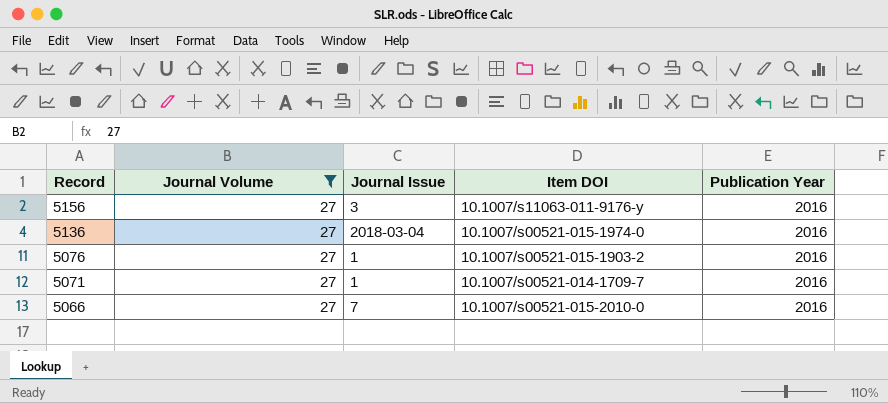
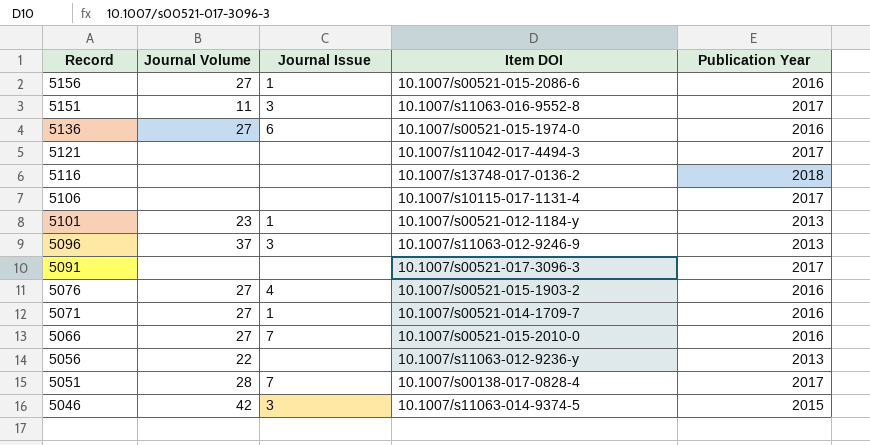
filter: Journal Volume = 27 -> none
5156 | Journal Issue: 3 -> 1
5156 | Item DOI: 10.1007/s11063-011-9176-y -> 10.1007/s00521-015-2086-6
5136 | Journal Issue: 2018-03-04 -> 6
5076 | Journal Issue: 1 -> 4

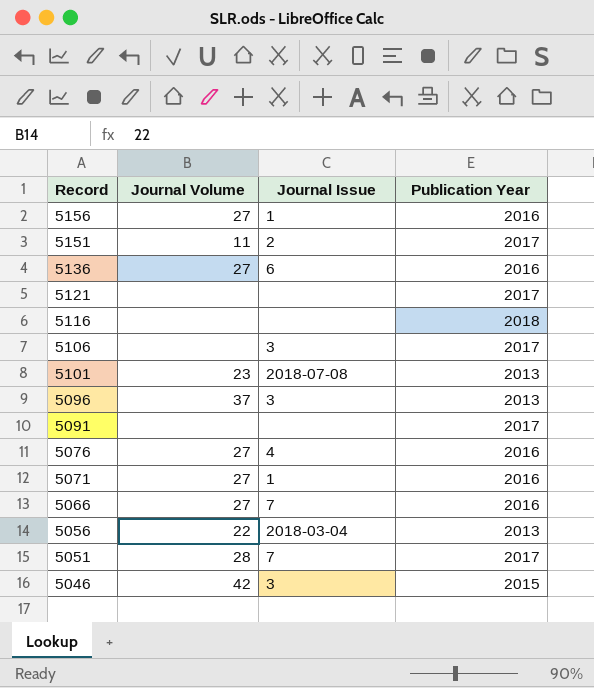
column Item DOI | position: 4 -> none
5151 | Journal Issue: 3 -> 2
5106 | Journal Issue: none -> 3
5101 | Journal Issue: 1 -> 2018-07-08
5056 | Journal Issue: none -> 2018-03-04

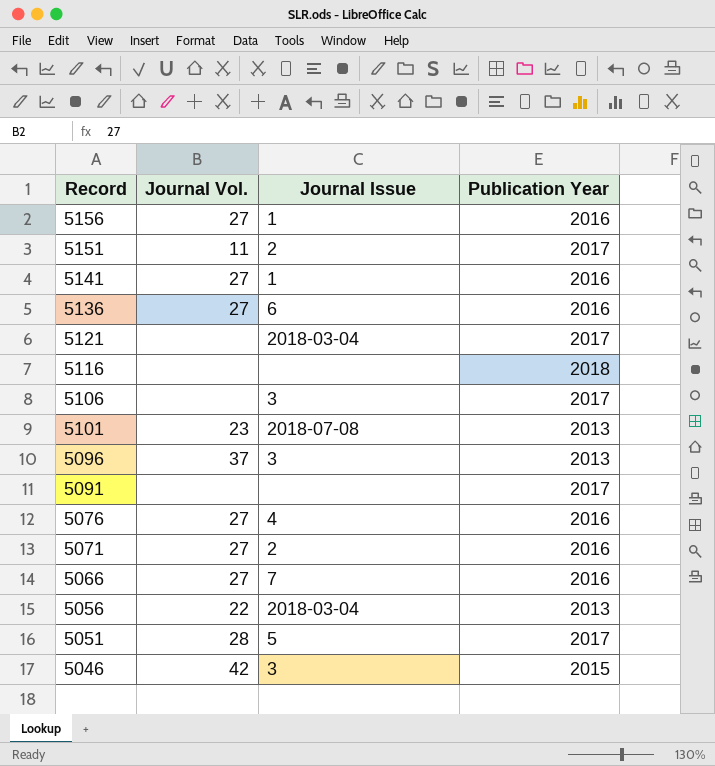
column name: Journal Volume -> Journal Vol.
row 5141: none -> 27 | 1 | 2016
5121 | Journal Issue: none -> 2018-03-04
5071 | Journal Issue: 1 -> 2
5051 | Journal Issue: 7 -> 5

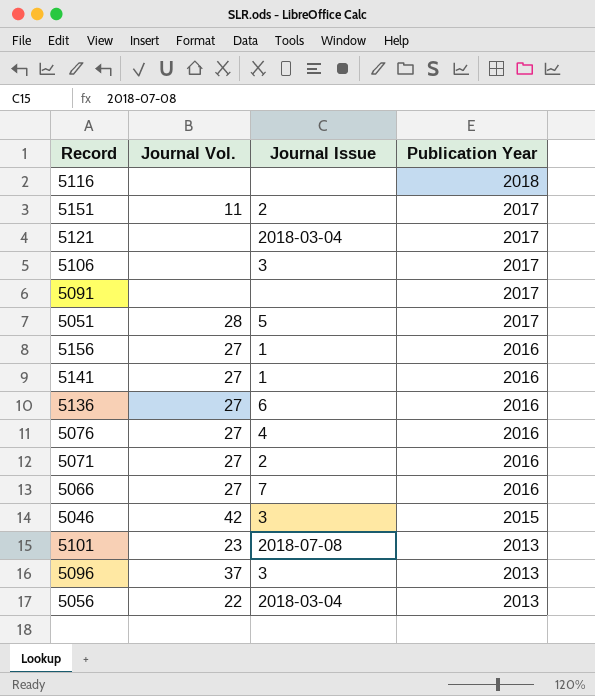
row order: Record descending -> Publication Year descending

